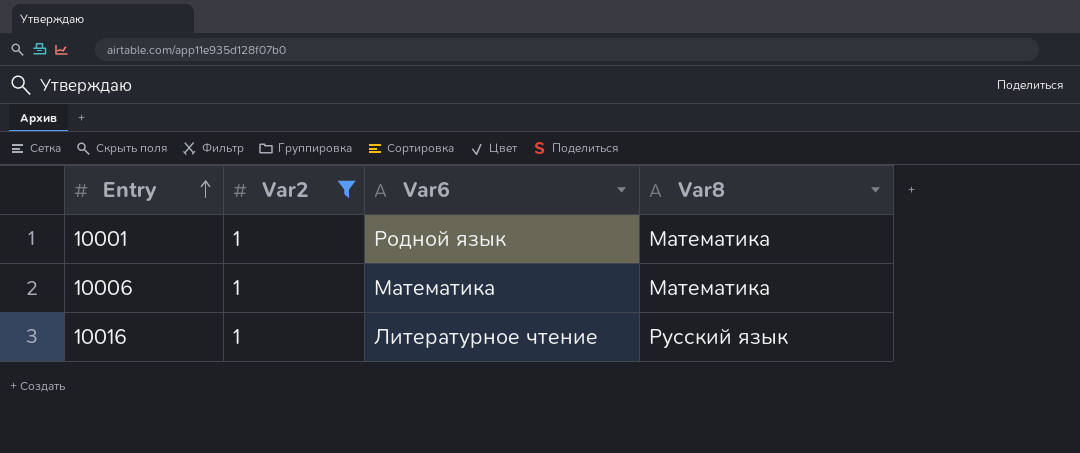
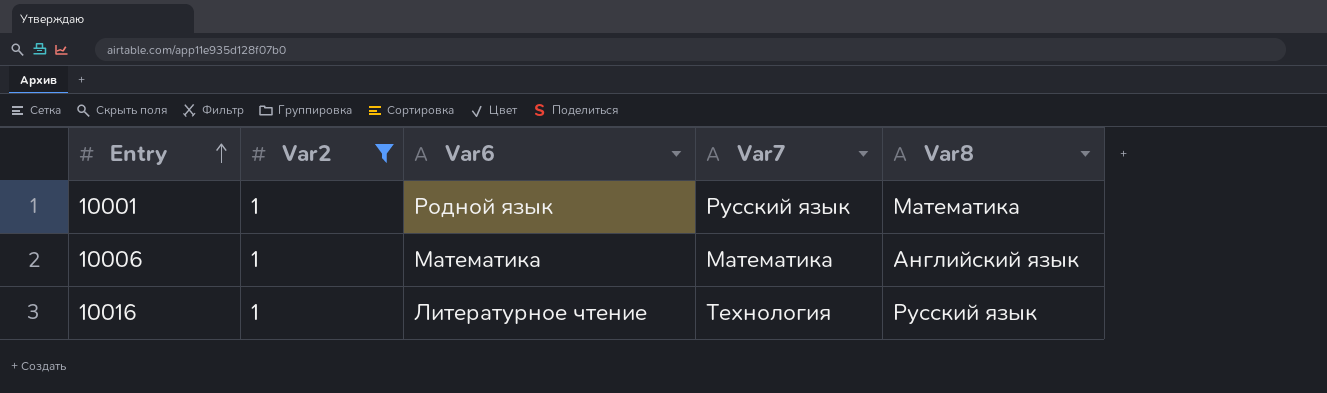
column Var7 | position: none -> 4
10006 | Var8: Математика -> Английский язык

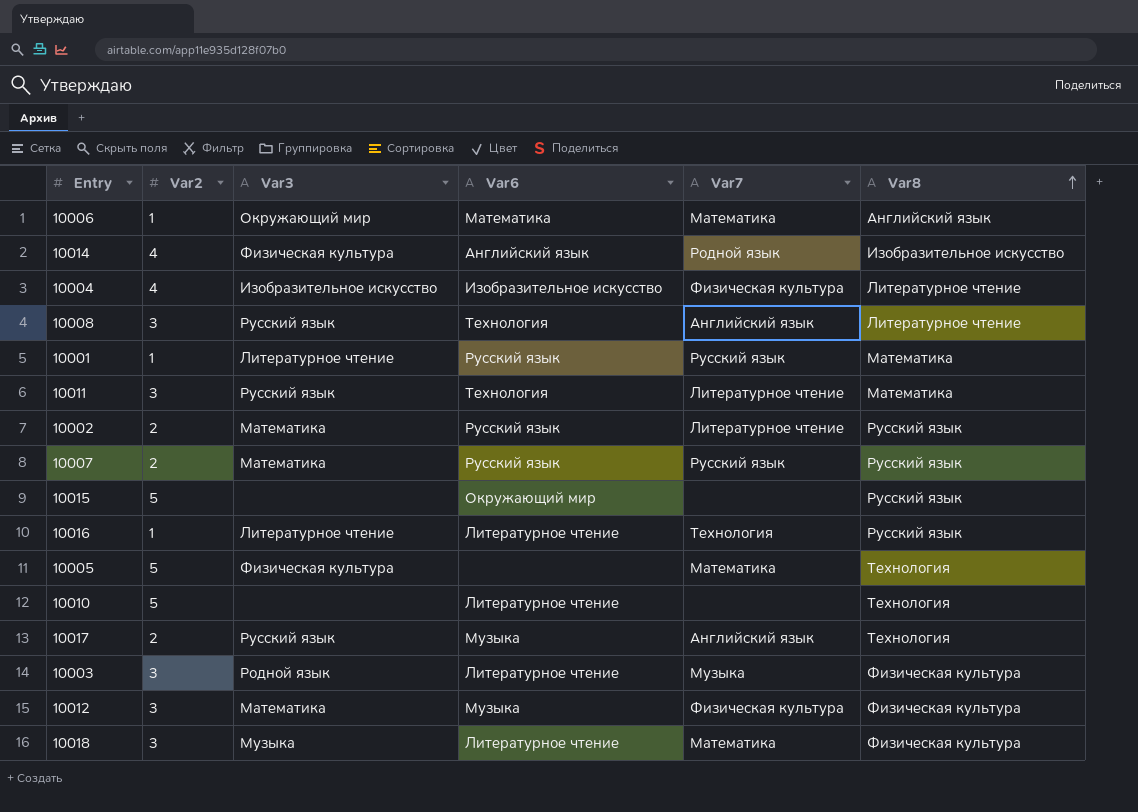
filter: Var2 = 1 -> none
row order: Entry ascending -> Var8 ascending
column Var3 | position: none -> 3
10001 | Var6: Родной язык -> Русский язык

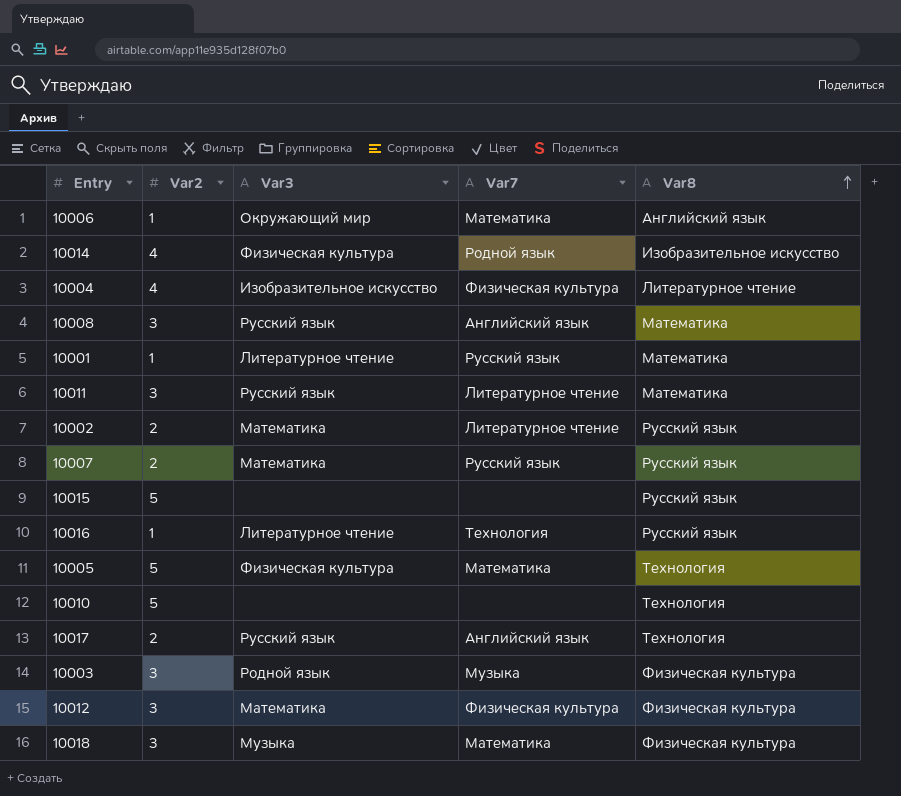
column Var6 | position: 4 -> none
10008 | Var8: Литературное чтение -> Математика

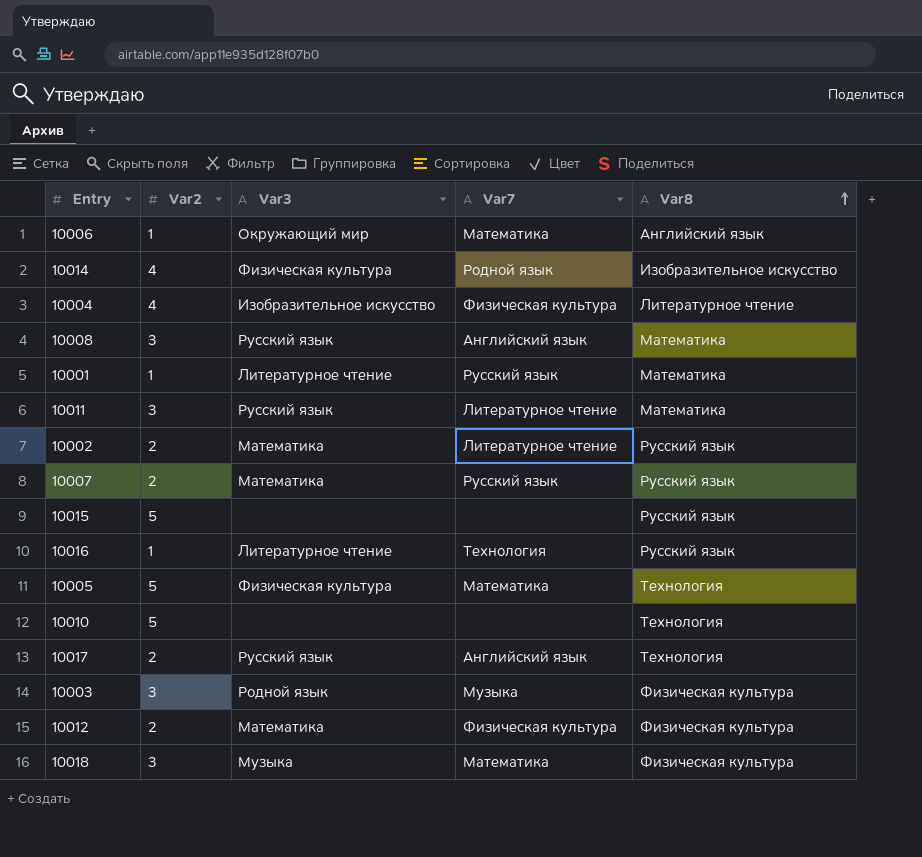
10012 | Var2: 3 -> 2

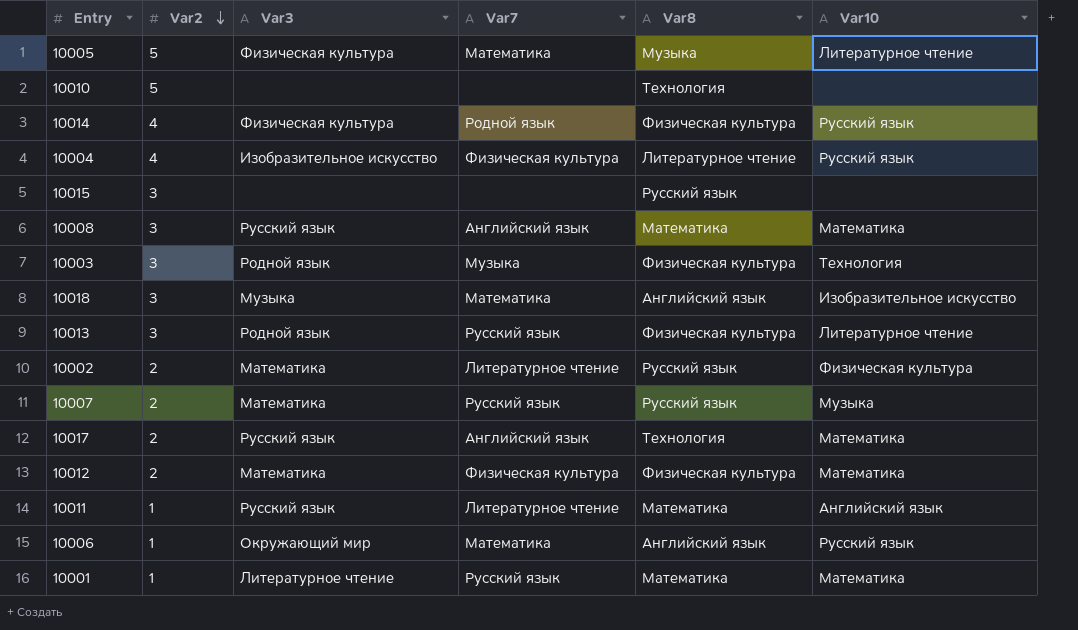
row order: Var8 ascending -> Var2 descending
column Var10 | position: none -> 6
row 10016: 1 | Литературное чтение | Технология | Русский язык -> none
10005 | Var8: Технология -> Музыка
10014 | Var8: Изобразительное искусство -> Физическая культура
10015 | Var2: 5 -> 3
10018 | Var8: Физическая культура -> Английский язык
row 10013: none -> 3 | Родной язык | Русский язык | Физическая культура | Литературное чтение
10011 | Var2: 3 -> 1

